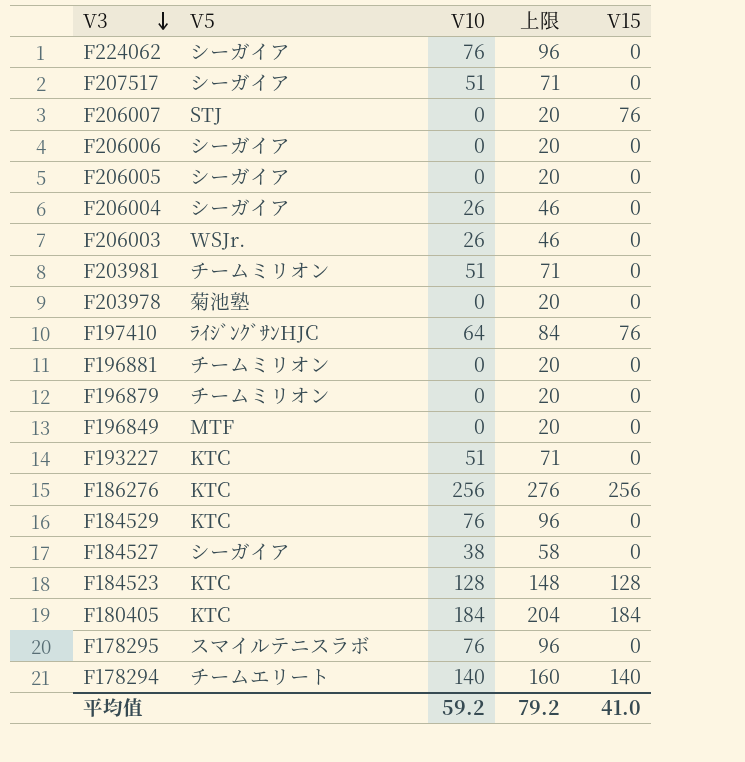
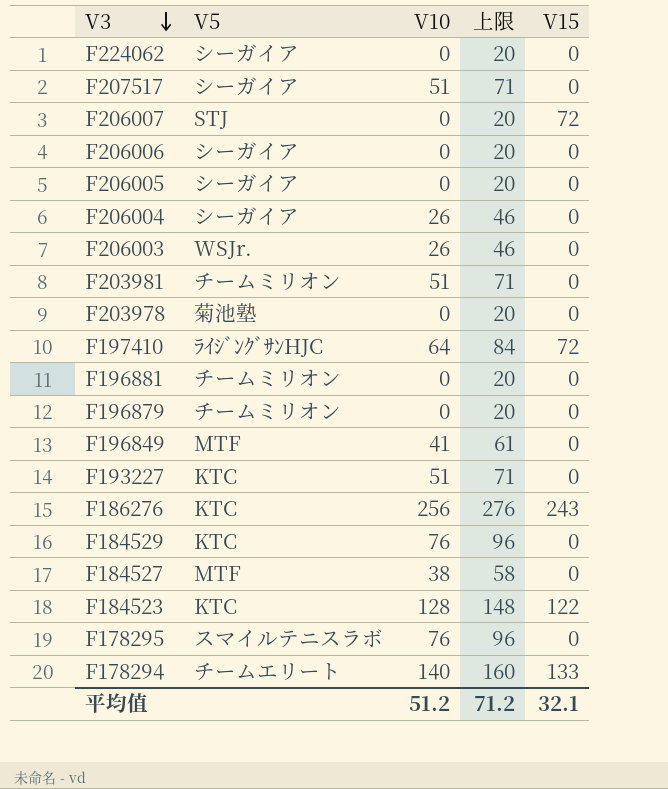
row F180405: KTC | 184 | 204 | 184 -> none
F224062 | V10: 76 -> 0
F224062 | 上限: 96 -> 20
F206007 | V15: 76 -> 72
F197410 | V15: 76 -> 72
F196849 | V10: 0 -> 41
F196849 | 上限: 20 -> 61
F186276 | V15: 256 -> 243
F184527 | V5: シーガイア -> MTF
F184523 | V15: 128 -> 122
F178294 | V15: 140 -> 133
平均值 | V10: 59.2 -> 51.2
平均值 | 上限: 79.2 -> 71.2
平均值 | V15: 41.0 -> 32.1

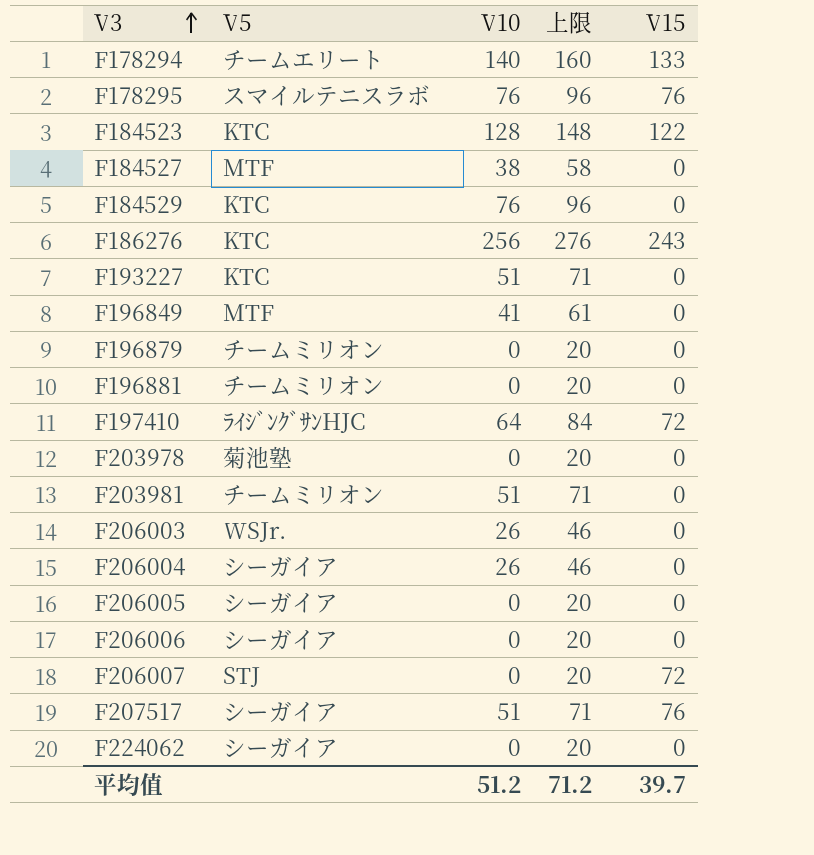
row order: V3 descending -> V3 ascending
F178295 | V15: 0 -> 76
F207517 | V15: 0 -> 76
平均值 | V15: 32.1 -> 39.7

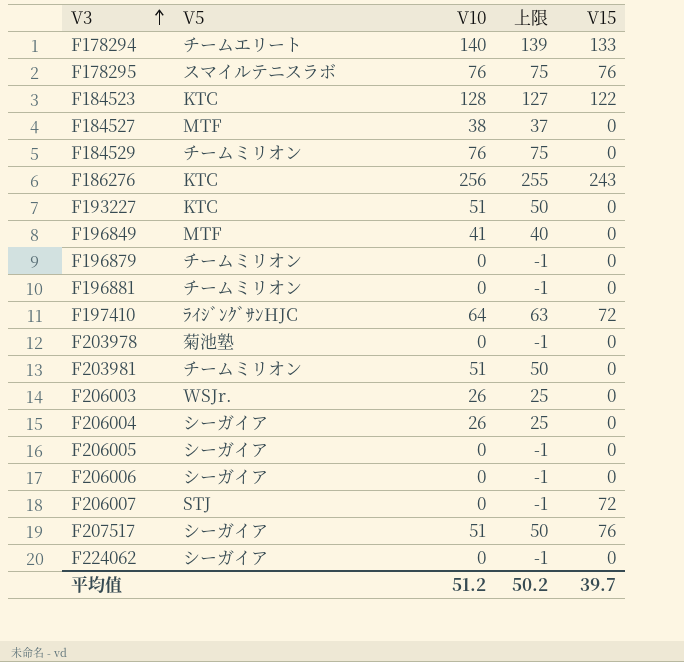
column 上限 | formula: [V10] + 20 -> [V10] - 1
F184529 | V5: KTC -> チームミリオン
平均值 | 上限: 71.2 -> 50.2

